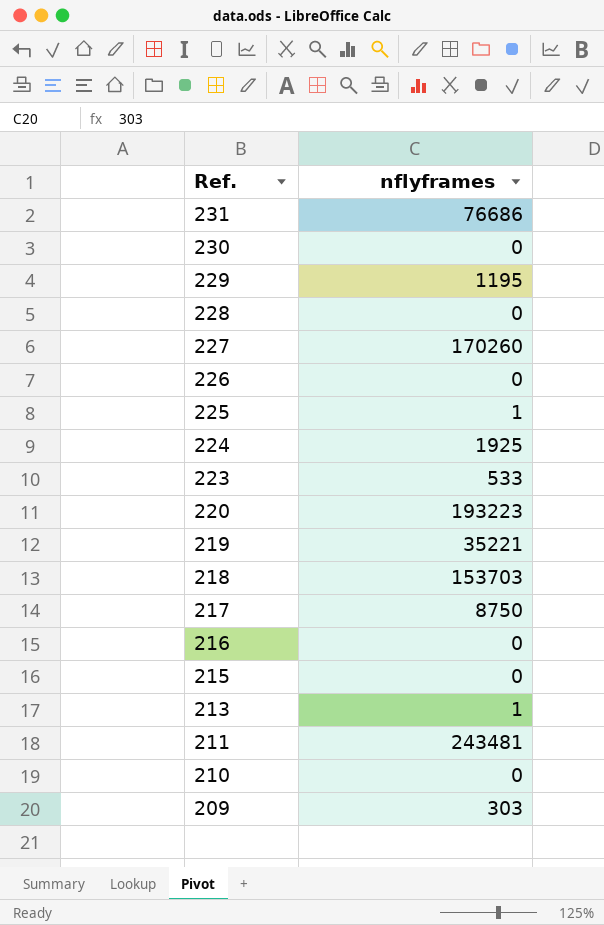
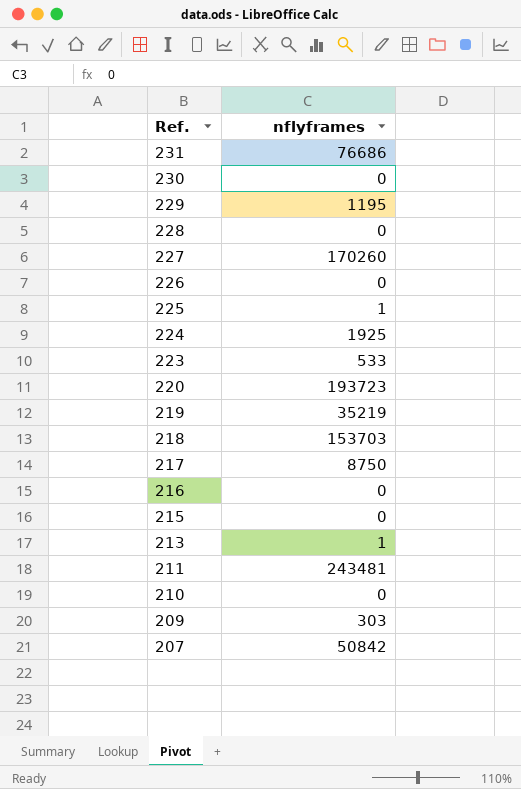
220 | nflyframes: 193223 -> 193723
219 | nflyframes: 35221 -> 35219
row 207: none -> 50842

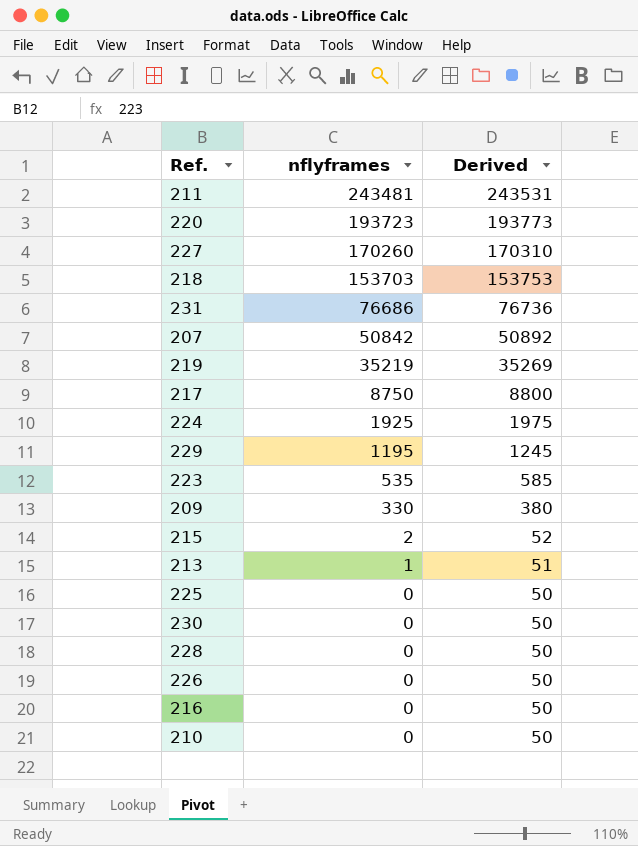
row order: Ref. descending -> nflyframes descending
column Derived | formula: none -> [nflyframes] + 50
223 | nflyframes: 533 -> 535
209 | nflyframes: 303 -> 330
215 | nflyframes: 0 -> 2
225 | nflyframes: 1 -> 0

